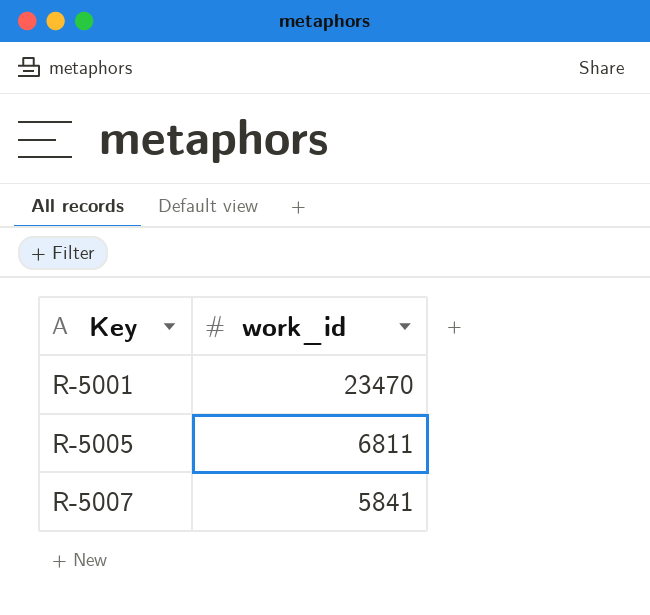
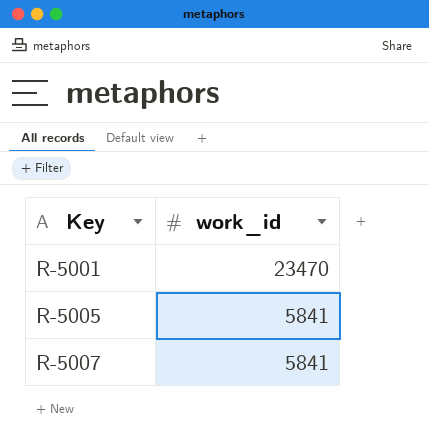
R-5005 | work_id: 6811 -> 5841

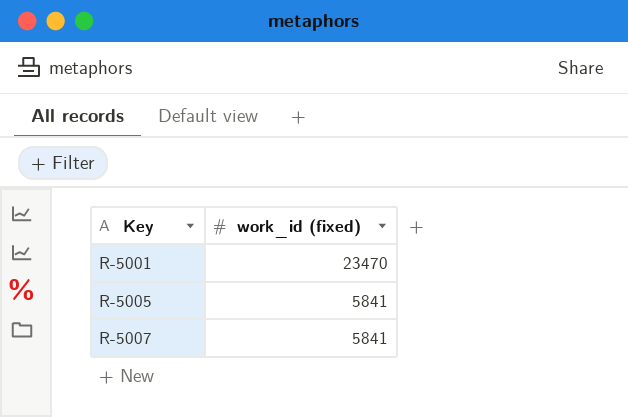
column name: work_id -> work_id (fixed)

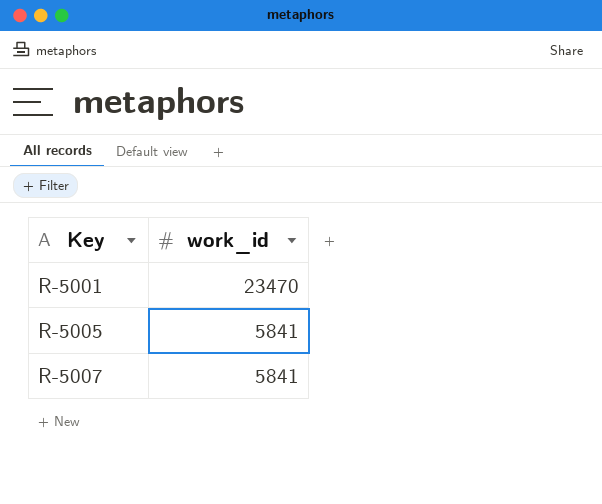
column name: work_id (fixed) -> work_id

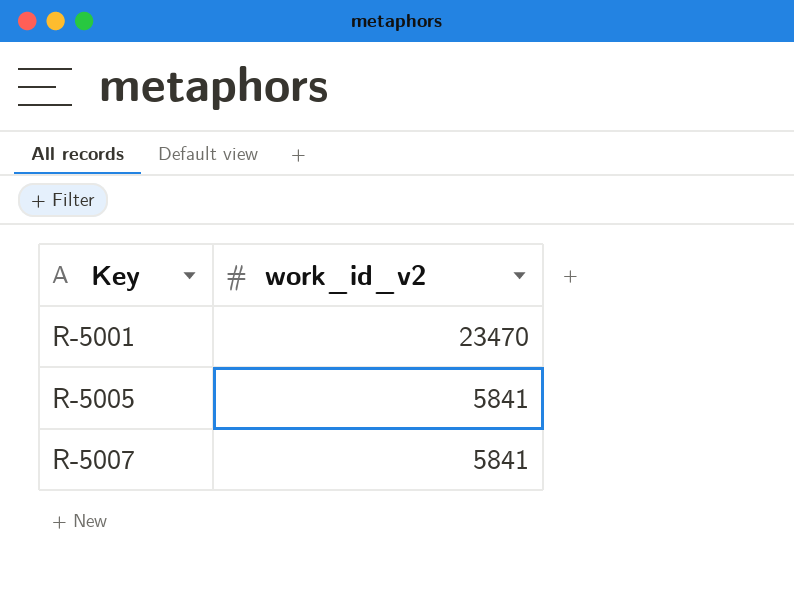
column name: work_id -> work_id_v2

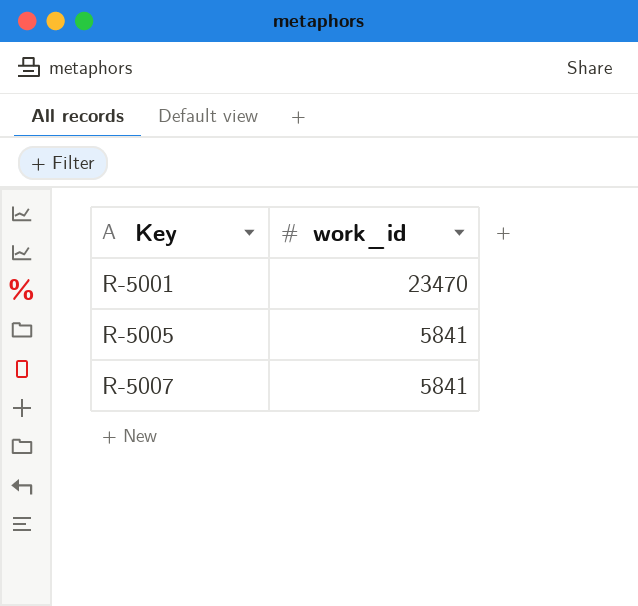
column name: work_id_v2 -> work_id

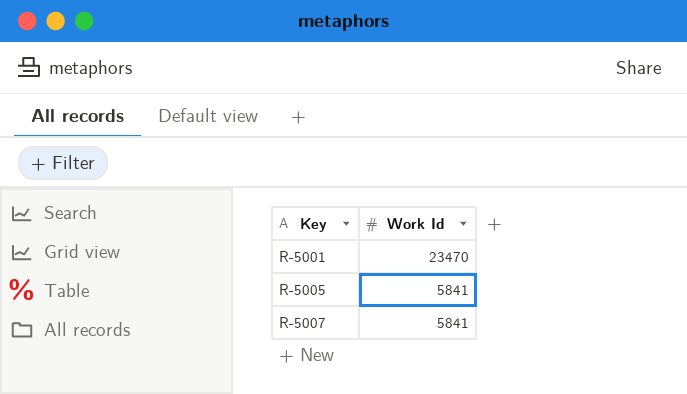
column name: work_id -> Work Id

